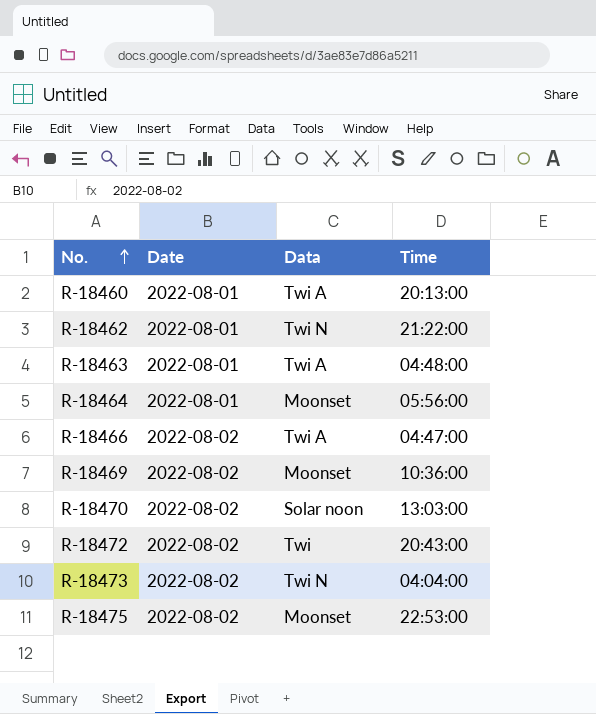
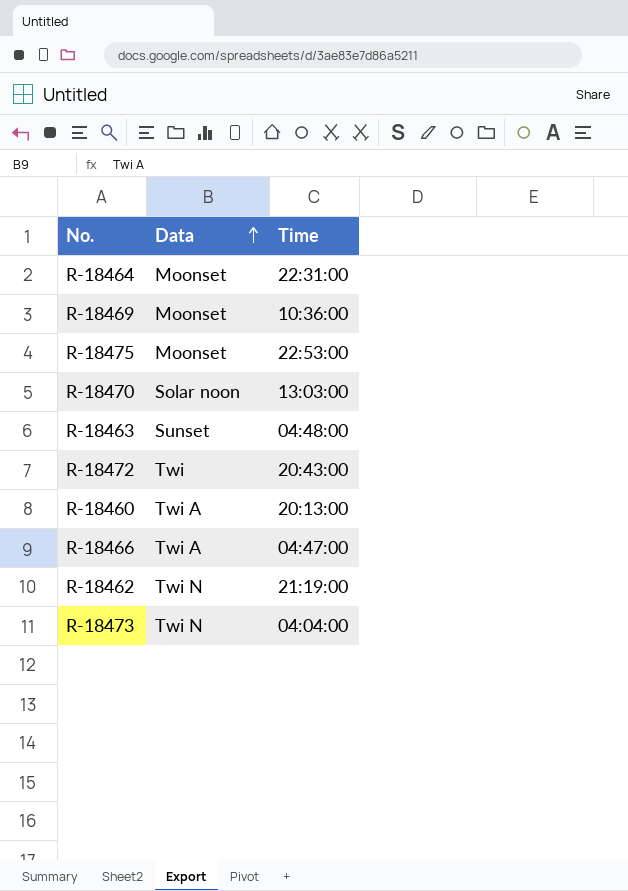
row order: No. ascending -> Data ascending
column Date | position: 2 -> none
R-18464 | Time: 05:56:00 -> 22:31:00
R-18463 | Data: Twi A -> Sunset
R-18462 | Time: 21:22:00 -> 21:19:00

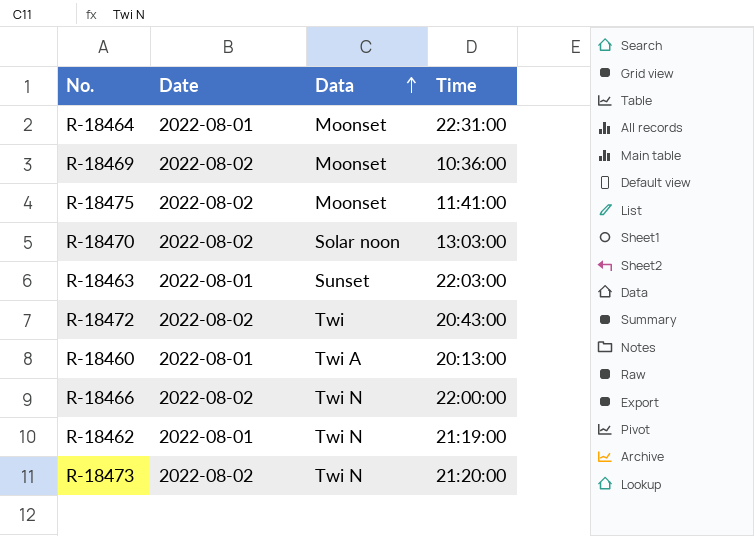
column Date | position: none -> 2
R-18475 | Time: 22:53:00 -> 11:41:00
R-18463 | Time: 04:48:00 -> 22:03:00
R-18466 | Data: Twi A -> Twi N
R-18466 | Time: 04:47:00 -> 22:00:00
R-18473 | Time: 04:04:00 -> 21:20:00

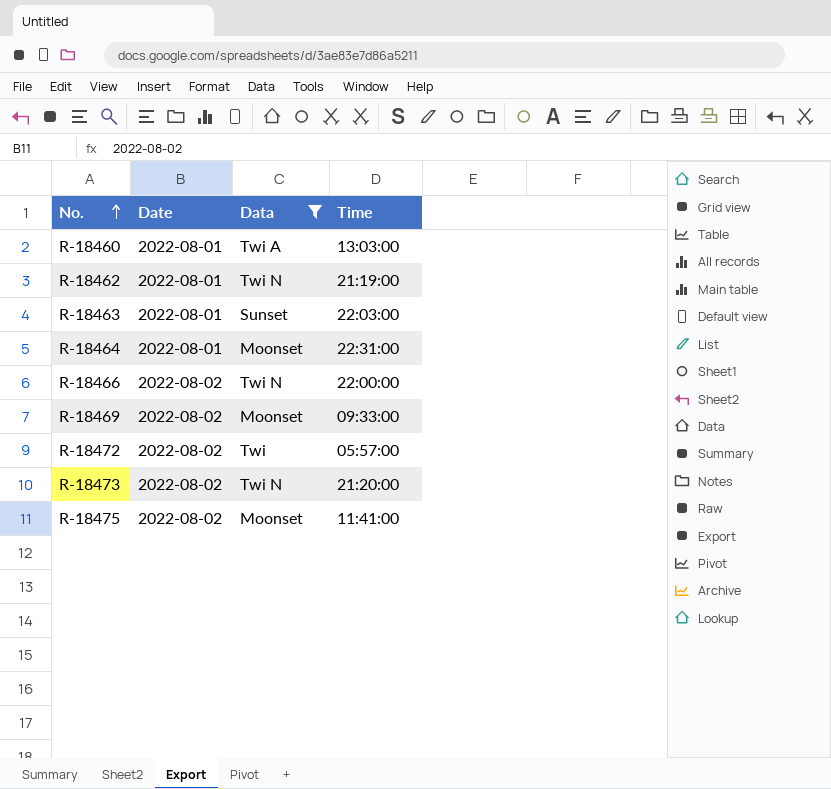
filter: none -> Data != Solar noon
row order: Data ascending -> No. ascending
R-18460 | Time: 20:13:00 -> 13:03:00
R-18469 | Time: 10:36:00 -> 09:33:00
R-18472 | Time: 20:43:00 -> 05:57:00

